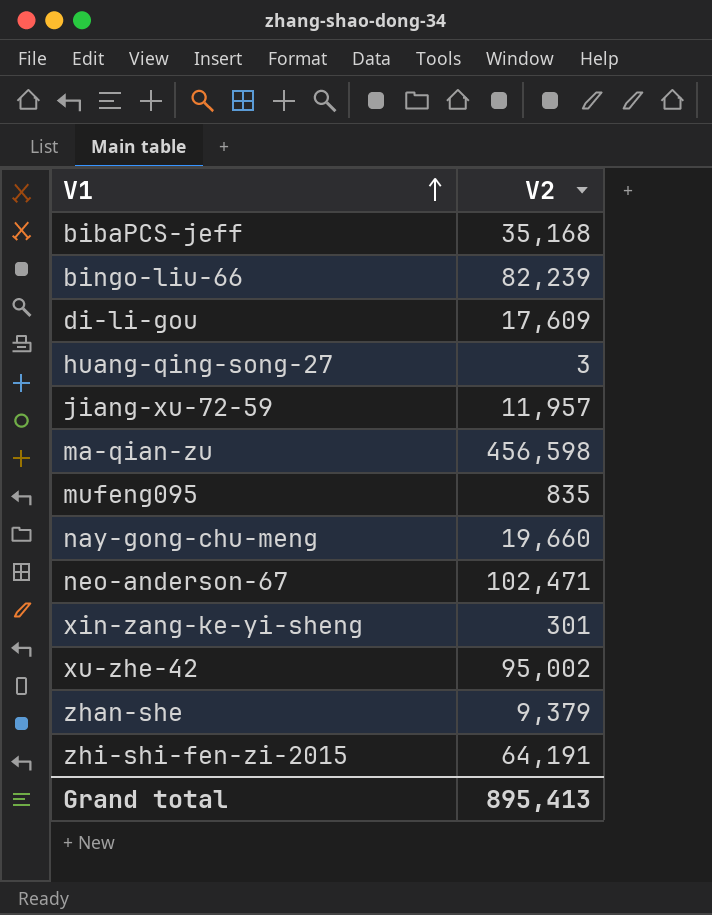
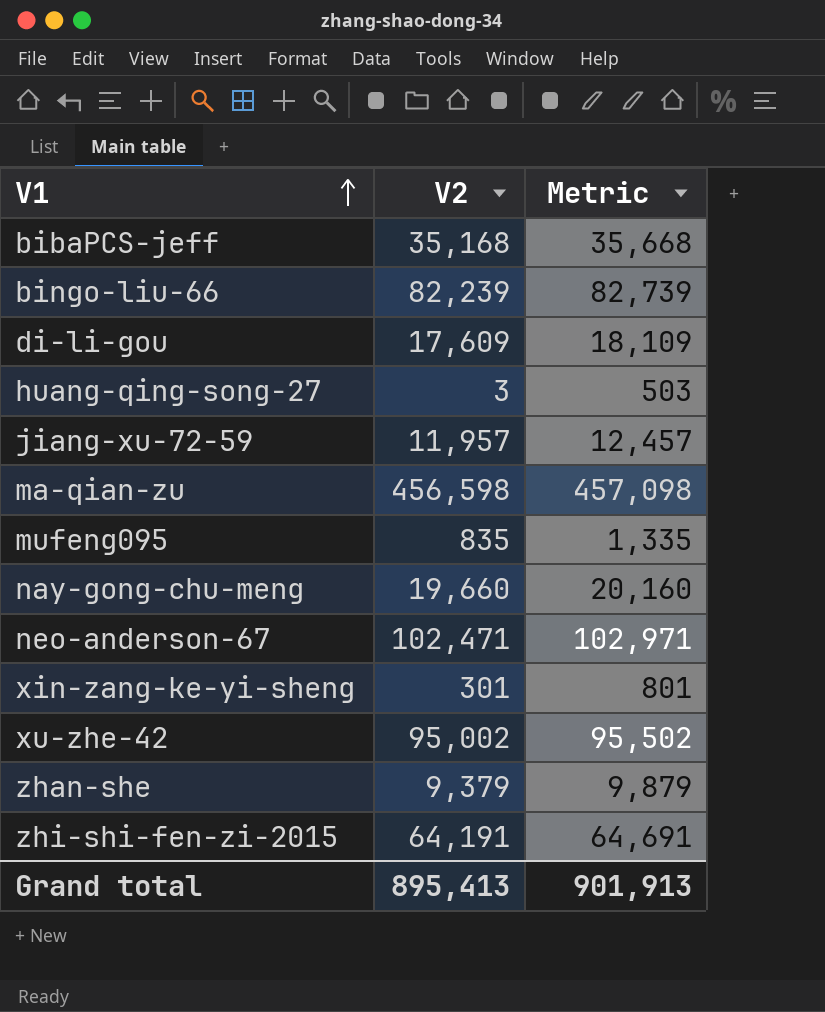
column Metric | formula: none -> [V2] + 500

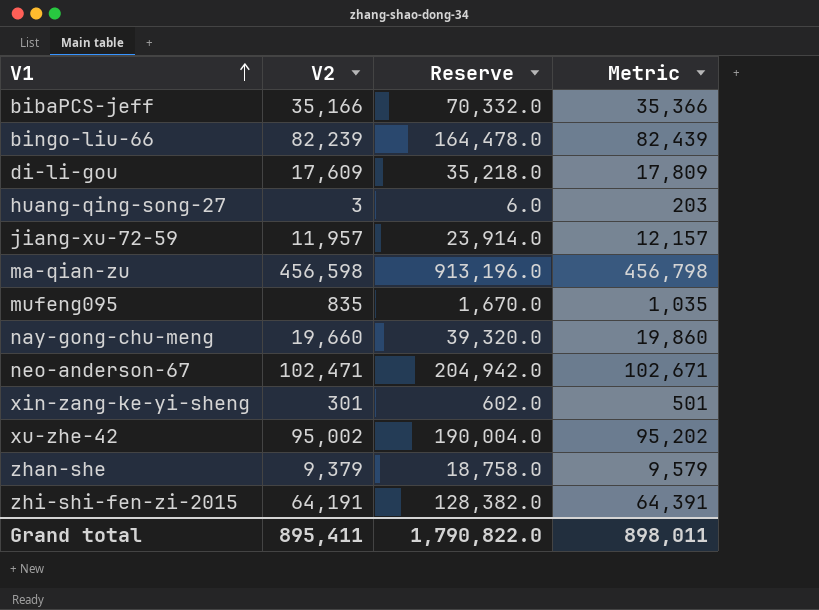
column Reserve | formula: none -> [V2] * 2
column Metric | formula: [V2] + 500 -> [V2] + 200
bibaPCS-jeff | V2: 35,168 -> 35,166
Grand total | V2: 895,413 -> 895,411
Grand total | Metric: 901,913 -> 898,011

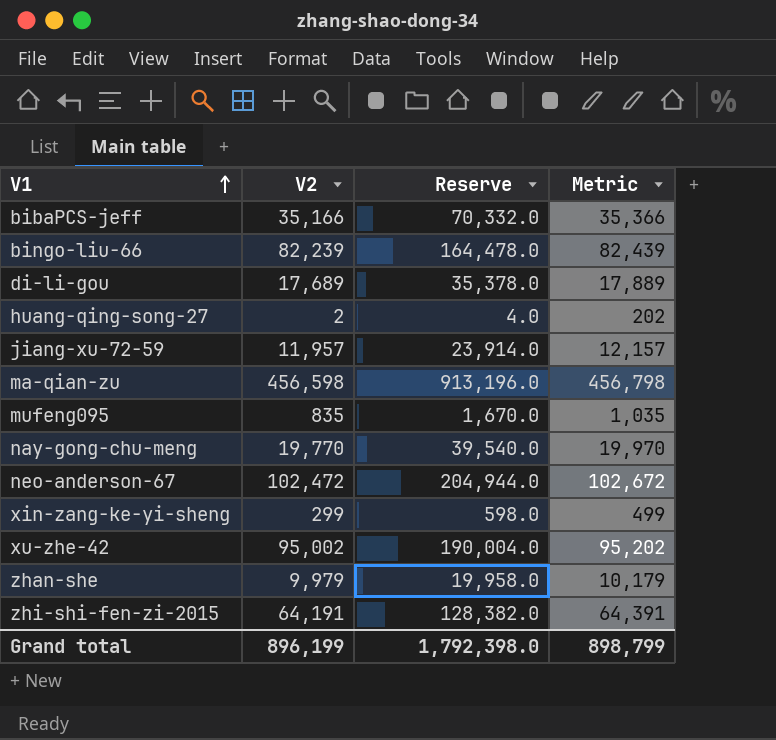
di-li-gou | V2: 17,609 -> 17,689
di-li-gou | Reserve: 35,218.0 -> 35,378.0
di-li-gou | Metric: 17,809 -> 17,889
huang-qing-song-27 | V2: 3 -> 2
huang-qing-song-27 | Reserve: 6.0 -> 4.0
huang-qing-song-27 | Metric: 203 -> 202
nay-gong-chu-meng | V2: 19,660 -> 19,770
nay-gong-chu-meng | Reserve: 39,320.0 -> 39,540.0
nay-gong-chu-meng | Metric: 19,860 -> 19,970
neo-anderson-67 | V2: 102,471 -> 102,472
neo-anderson-67 | Reserve: 204,942.0 -> 204,944.0
neo-anderson-67 | Metric: 102,671 -> 102,672
xin-zang-ke-yi-sheng | V2: 301 -> 299
xin-zang-ke-yi-sheng | Reserve: 602.0 -> 598.0
xin-zang-ke-yi-sheng | Metric: 501 -> 499
zhan-she | V2: 9,379 -> 9,979
zhan-she | Reserve: 18,758.0 -> 19,958.0
zhan-she | Metric: 9,579 -> 10,179
Grand total | V2: 895,411 -> 896,199
Grand total | Reserve: 1,790,822.0 -> 1,792,398.0
Grand total | Metric: 898,011 -> 898,799

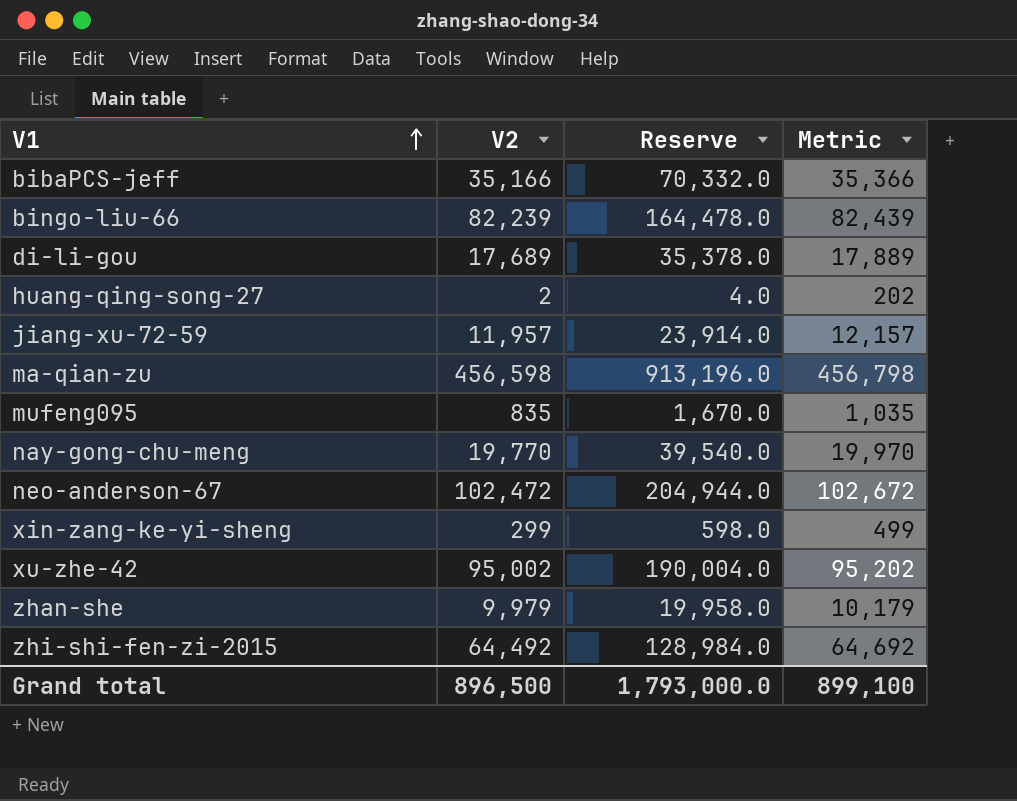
zhi-shi-fen-zi-2015 | V2: 64,191 -> 64,492
zhi-shi-fen-zi-2015 | Reserve: 128,382.0 -> 128,984.0
zhi-shi-fen-zi-2015 | Metric: 64,391 -> 64,692
Grand total | V2: 896,199 -> 896,500
Grand total | Reserve: 1,792,398.0 -> 1,793,000.0
Grand total | Metric: 898,799 -> 899,100

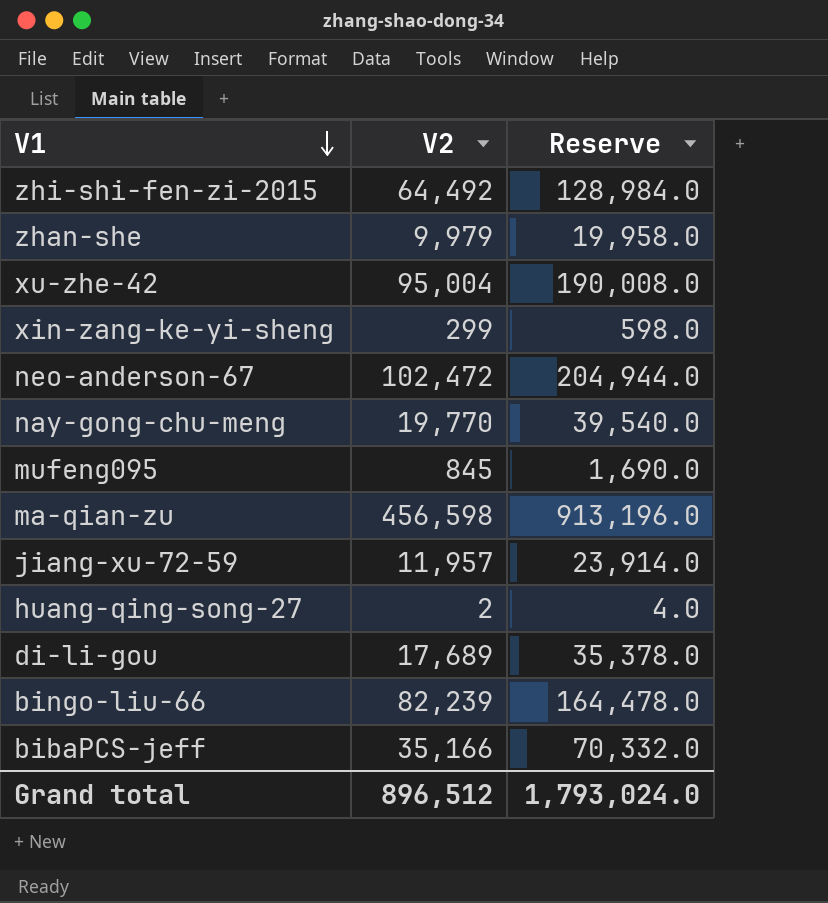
row order: V1 ascending -> V1 descending
column Metric | formula: [V2] + 200 -> none
xu-zhe-42 | V2: 95,002 -> 95,004
xu-zhe-42 | Reserve: 190,004.0 -> 190,008.0
mufeng095 | V2: 835 -> 845
mufeng095 | Reserve: 1,670.0 -> 1,690.0
Grand total | V2: 896,500 -> 896,512
Grand total | Reserve: 1,793,000.0 -> 1,793,024.0

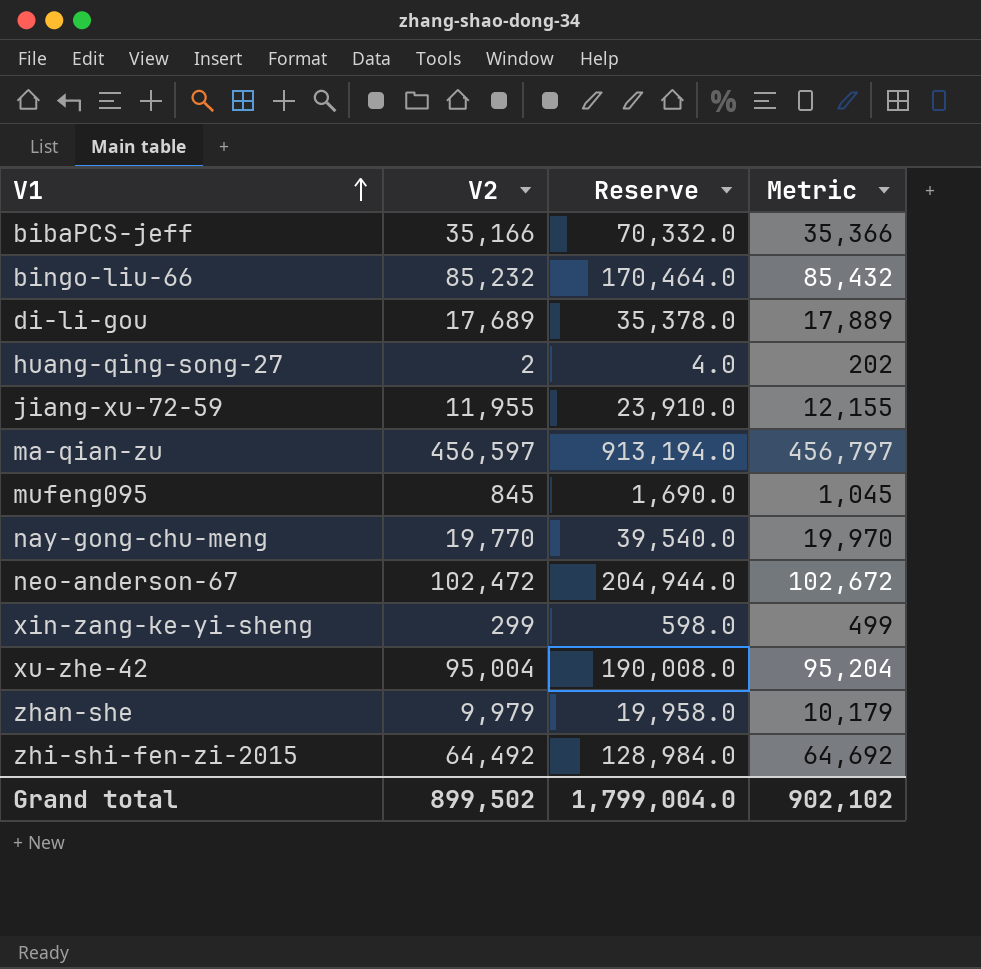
row order: V1 descending -> V1 ascending
column Metric | formula: none -> [V2] + 200
bingo-liu-66 | V2: 82,239 -> 85,232
bingo-liu-66 | Reserve: 164,478.0 -> 170,464.0
jiang-xu-72-59 | V2: 11,957 -> 11,955
jiang-xu-72-59 | Reserve: 23,914.0 -> 23,910.0
ma-qian-zu | V2: 456,598 -> 456,597
ma-qian-zu | Reserve: 913,196.0 -> 913,194.0
Grand total | V2: 896,512 -> 899,502
Grand total | Reserve: 1,793,024.0 -> 1,799,004.0

